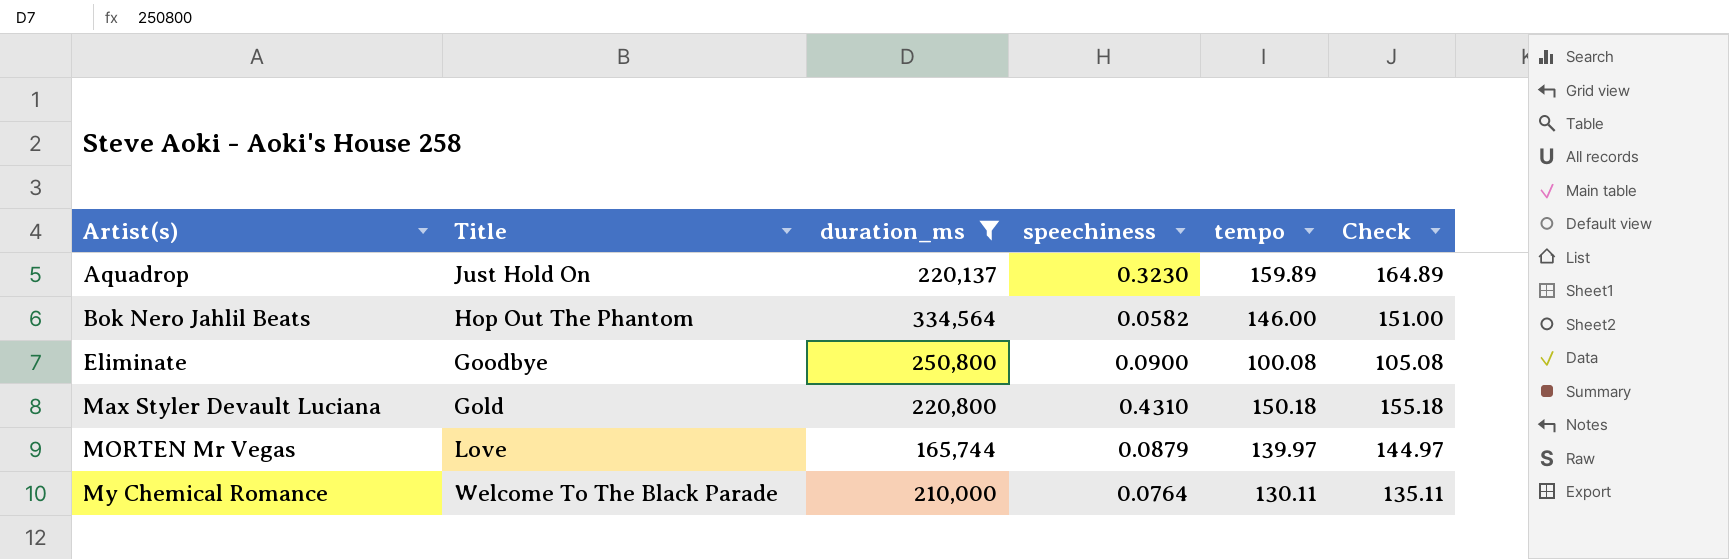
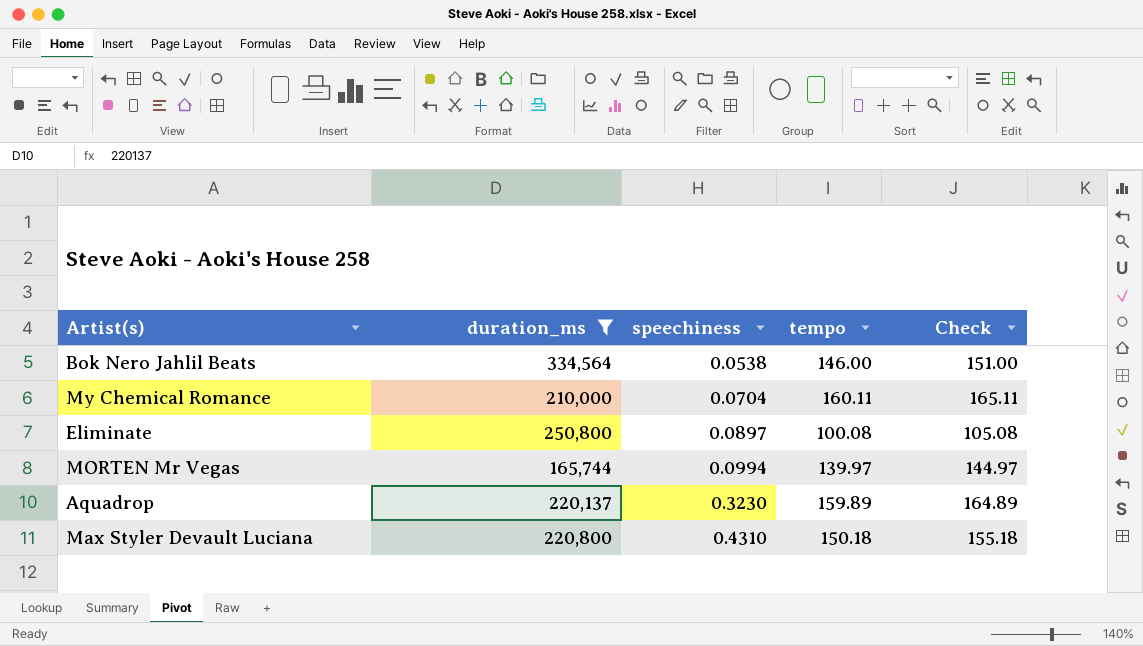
row order: Artist(s) ascending -> speechiness ascending
column Title | position: 2 -> none
Bok Nero Jahlil Beats | speechiness: 0.0582 -> 0.0538
My Chemical Romance | speechiness: 0.0764 -> 0.0704
My Chemical Romance | tempo: 130.11 -> 160.11
My Chemical Romance | Check: 135.11 -> 165.11
Eliminate | speechiness: 0.0900 -> 0.0897
MORTEN Mr Vegas | speechiness: 0.0879 -> 0.0994

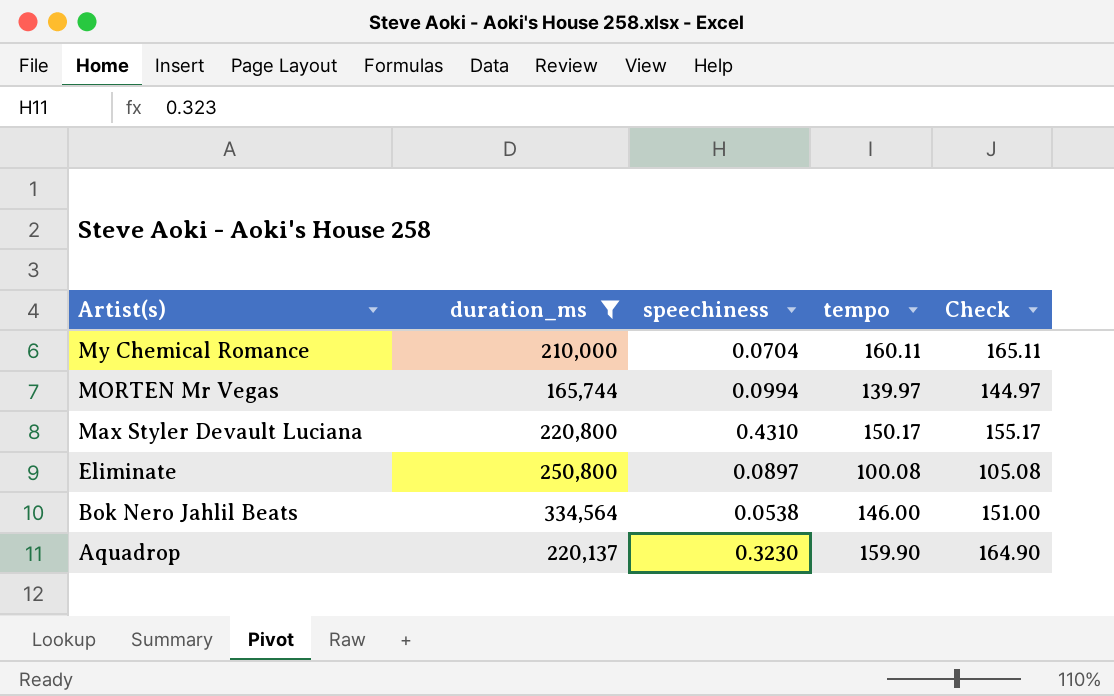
row order: speechiness ascending -> Artist(s) descending
Max Styler Devault Luciana | tempo: 150.18 -> 150.17
Max Styler Devault Luciana | Check: 155.18 -> 155.17
Aquadrop | tempo: 159.89 -> 159.90
Aquadrop | Check: 164.89 -> 164.90

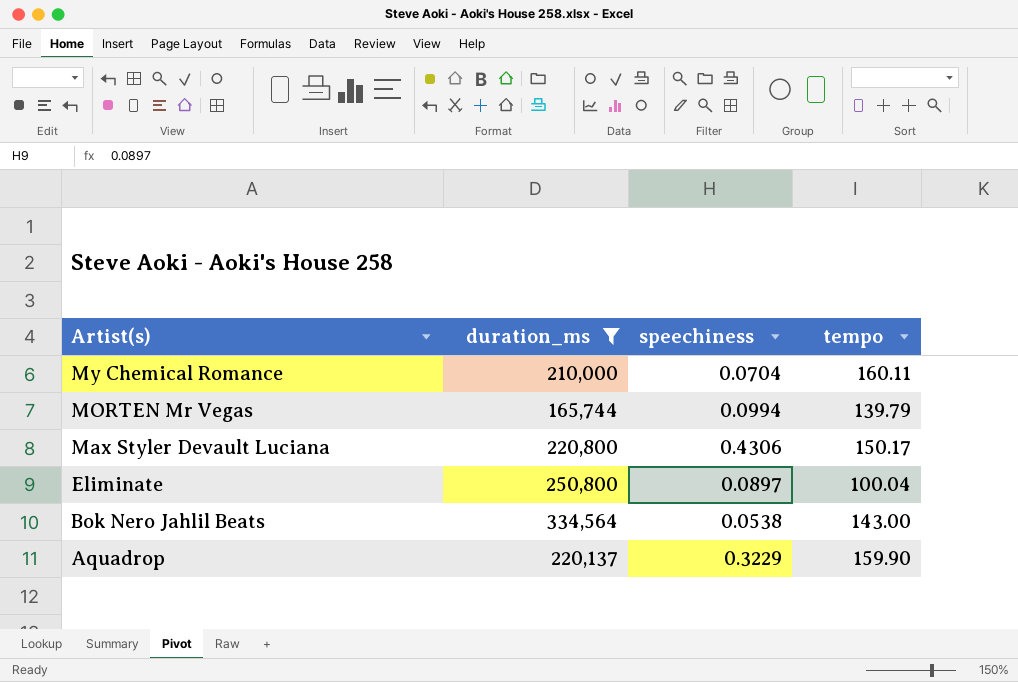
column Check | formula: [tempo] + 5 -> none
MORTEN Mr Vegas | tempo: 139.97 -> 139.79
Max Styler Devault Luciana | speechiness: 0.4310 -> 0.4306
Eliminate | tempo: 100.08 -> 100.04
Bok Nero Jahlil Beats | tempo: 146.00 -> 143.00
Aquadrop | speechiness: 0.3230 -> 0.3229

